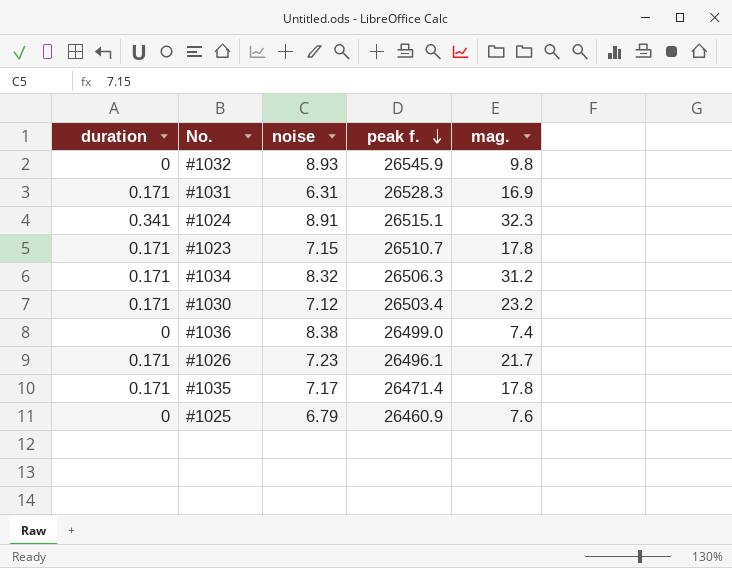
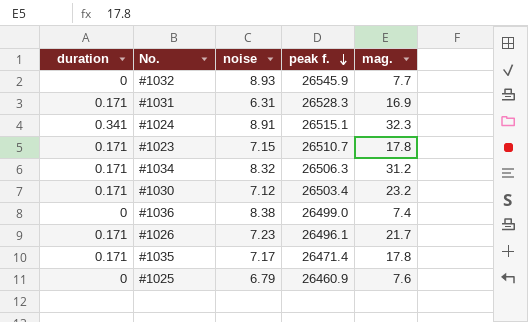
#1032 | mag.: 9.8 -> 7.7

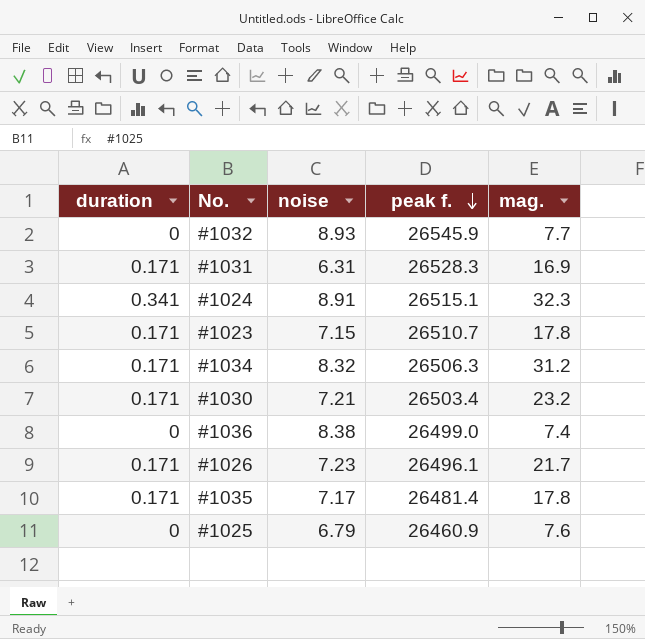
#1030 | noise: 7.12 -> 7.21
#1035 | peak f.: 26471.4 -> 26481.4

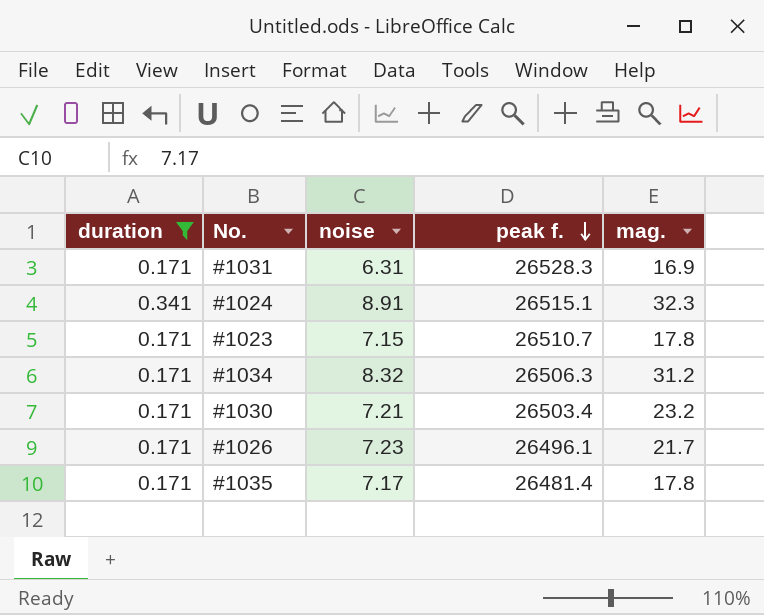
filter: none -> duration != 0

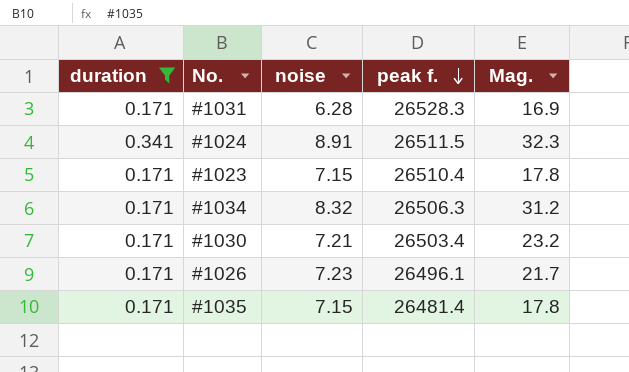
column name: mag. -> Mag.
#1031 | noise: 6.31 -> 6.28
#1024 | peak f.: 26515.1 -> 26511.5
#1023 | peak f.: 26510.7 -> 26510.4
#1035 | noise: 7.17 -> 7.15

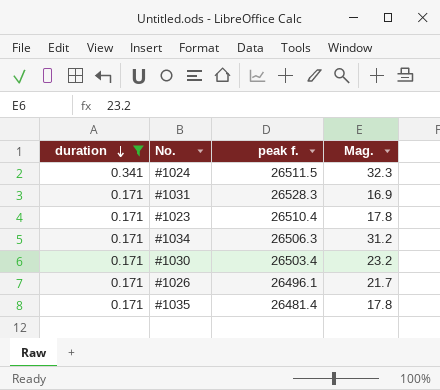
row order: peak f. descending -> duration descending
column noise | position: 3 -> none

